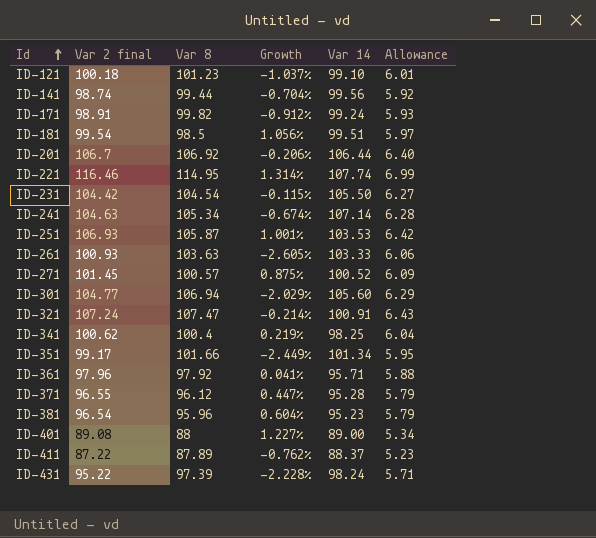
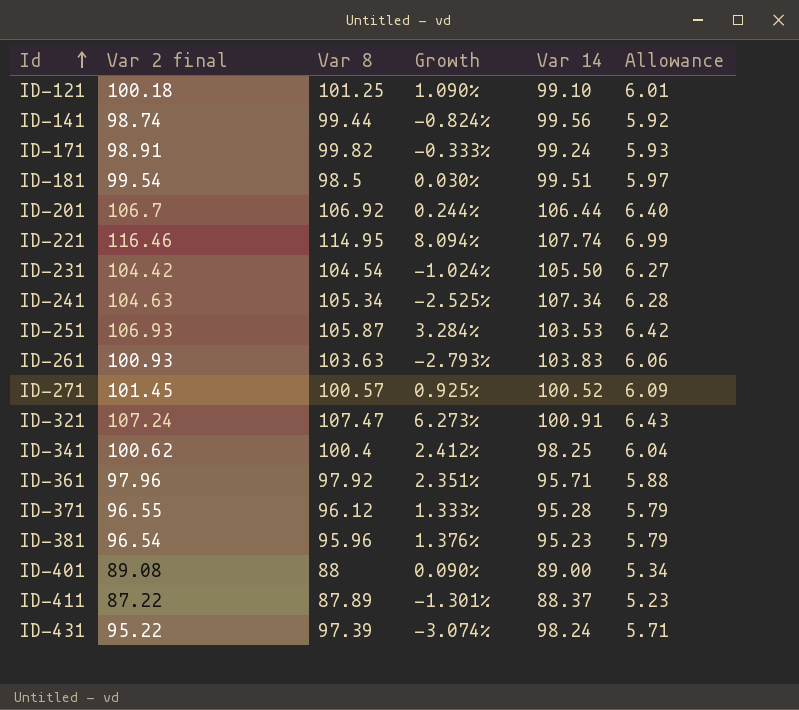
column Growth | formula: ([Var 2 final] - [Var 8]) / [Var 8] -> ([Var 2 final] - [Var 14]) / [Var 14]
row ID-301: 104.77 | 106.94 | -2.029% | 105.60 | 6.29 -> none
row ID-351: 99.17 | 101.66 | -2.449% | 101.34 | 5.95 -> none
ID-121 | Var 8: 101.23 -> 101.25
ID-241 | Var 14: 107.14 -> 107.34
ID-261 | Var 14: 103.33 -> 103.83

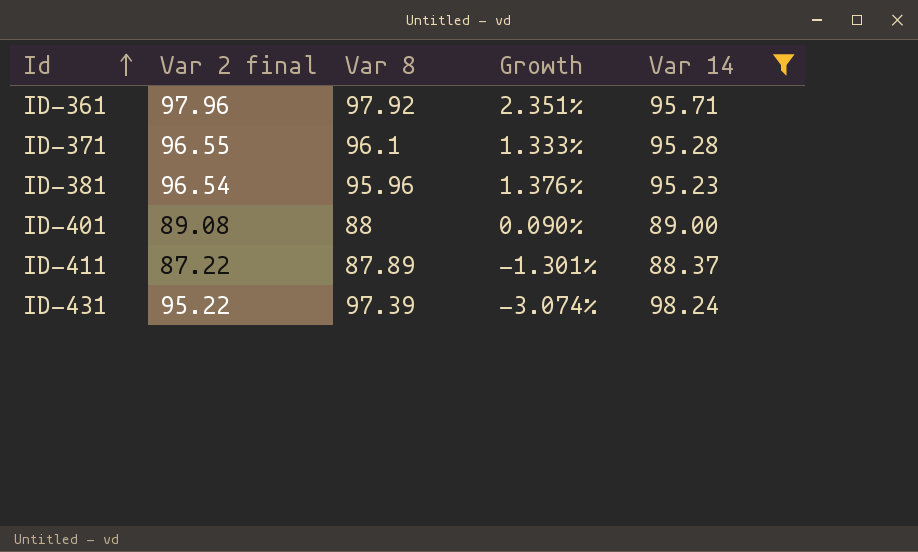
filter: none -> Var 14 <= 98.24
column Allowance | formula: [Var 2 final] * 0.06 -> none
ID-371 | Var 8: 96.12 -> 96.1

